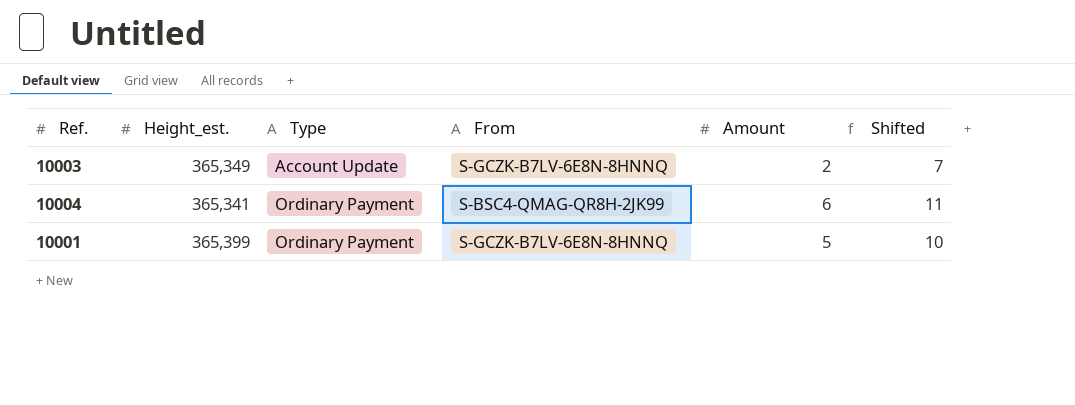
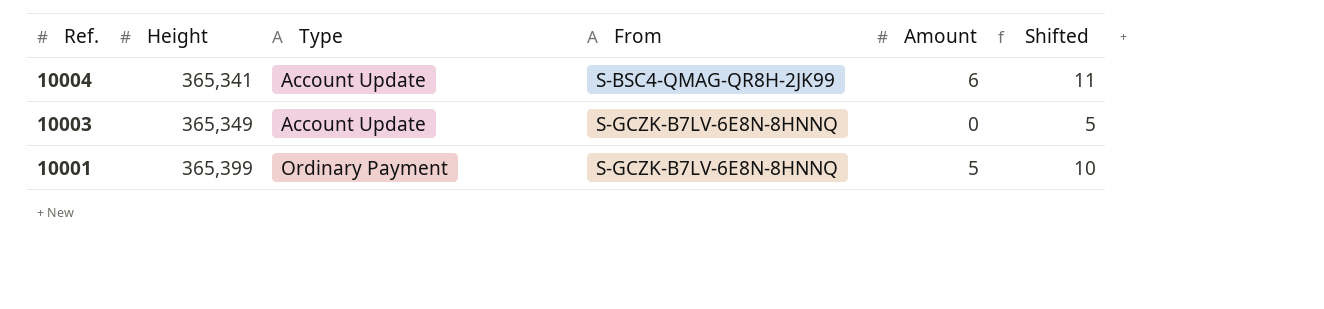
row order: Type ascending -> Ref. descending
column name: Height_est. -> Height
10004 | Type: Ordinary Payment -> Account Update
10003 | Amount: 2 -> 0
10003 | Shifted: 7 -> 5

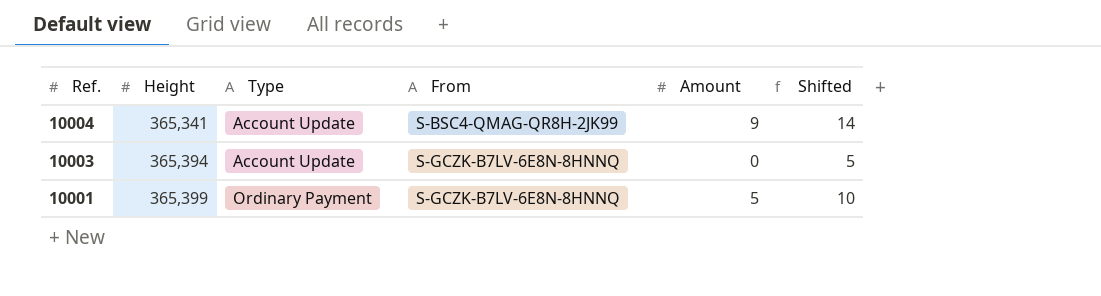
10004 | Amount: 6 -> 9
10004 | Shifted: 11 -> 14
10003 | Height: 365,349 -> 365,394

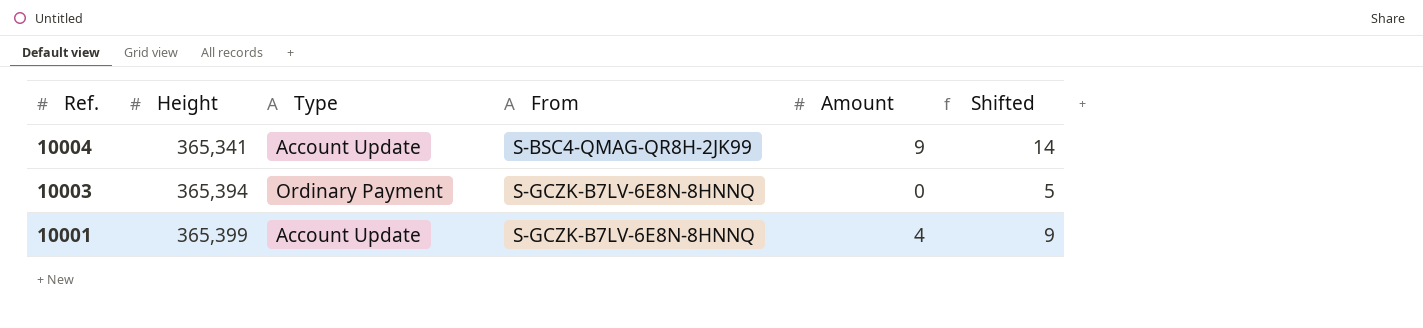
10003 | Type: Account Update -> Ordinary Payment
10001 | Type: Ordinary Payment -> Account Update
10001 | Amount: 5 -> 4
10001 | Shifted: 10 -> 9

